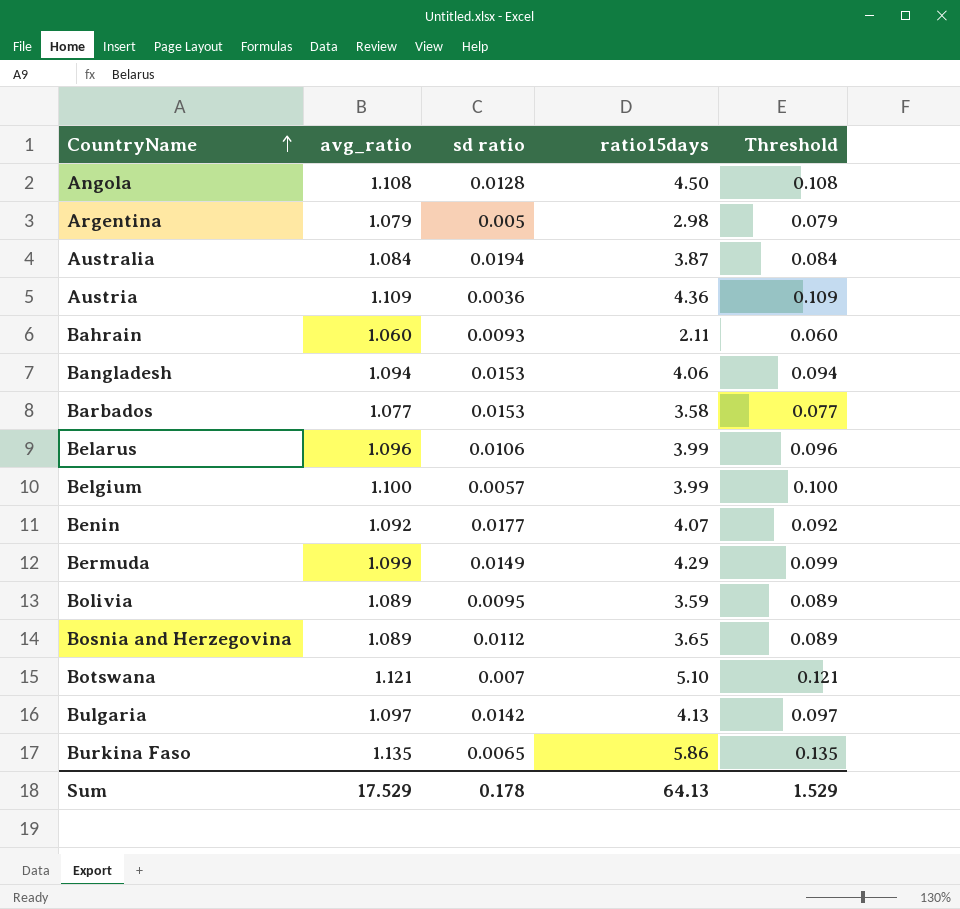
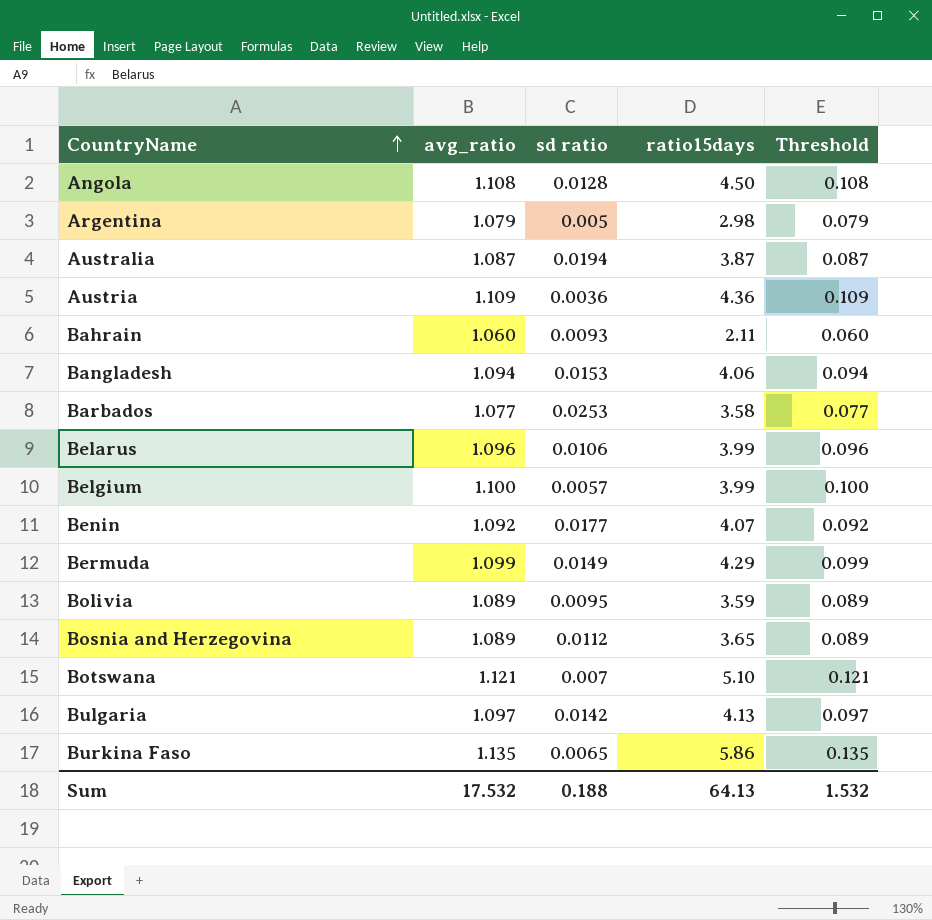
Australia | avg_ratio: 1.084 -> 1.087
Australia | Threshold: 0.084 -> 0.087
Barbados | sd ratio: 0.0153 -> 0.0253
Sum | avg_ratio: 17.529 -> 17.532
Sum | sd ratio: 0.178 -> 0.188
Sum | Threshold: 1.529 -> 1.532

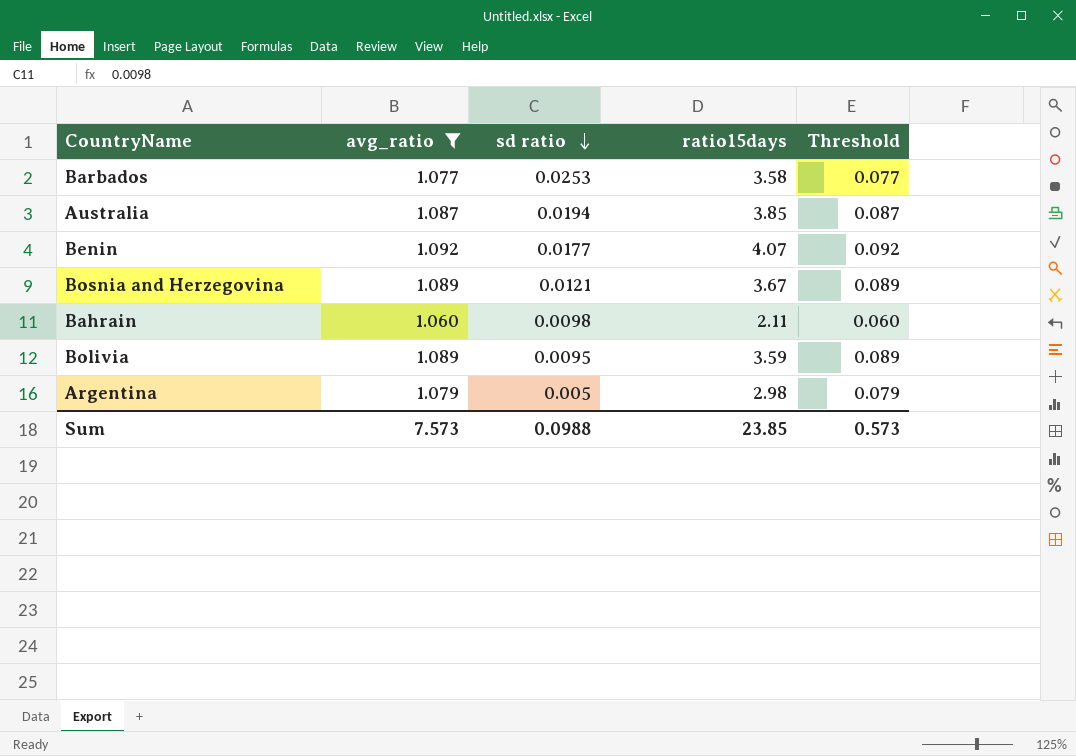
filter: none -> avg_ratio <= 1.092
row order: CountryName ascending -> sd ratio descending
Australia | ratio15days: 3.87 -> 3.85
Bosnia and Herzegovina | sd ratio: 0.0112 -> 0.0121
Bosnia and Herzegovina | ratio15days: 3.65 -> 3.67
Bahrain | sd ratio: 0.0093 -> 0.0098
Sum | avg_ratio: 17.532 -> 7.573
Sum | sd ratio: 0.188 -> 0.0988
Sum | ratio15days: 64.13 -> 23.85
Sum | Threshold: 1.532 -> 0.573

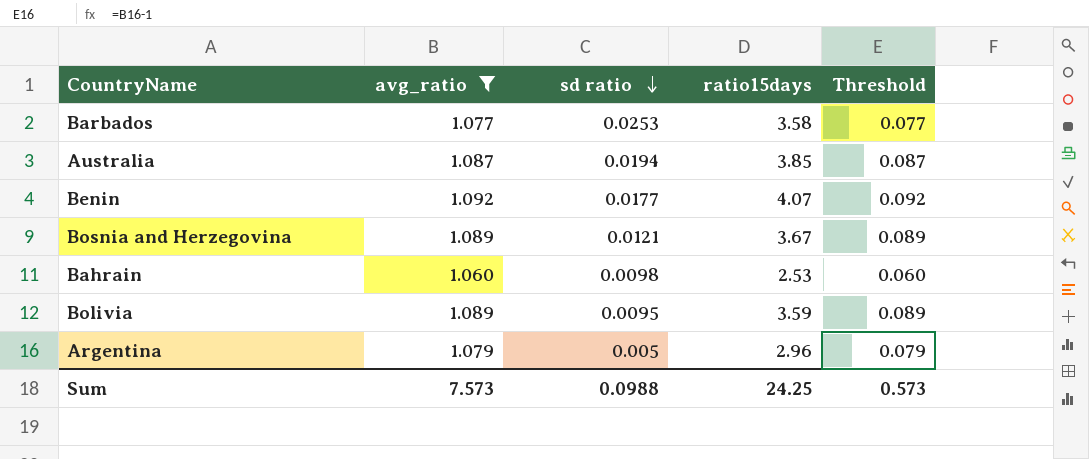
Bahrain | ratio15days: 2.11 -> 2.53
Argentina | ratio15days: 2.98 -> 2.96
Sum | ratio15days: 23.85 -> 24.25

